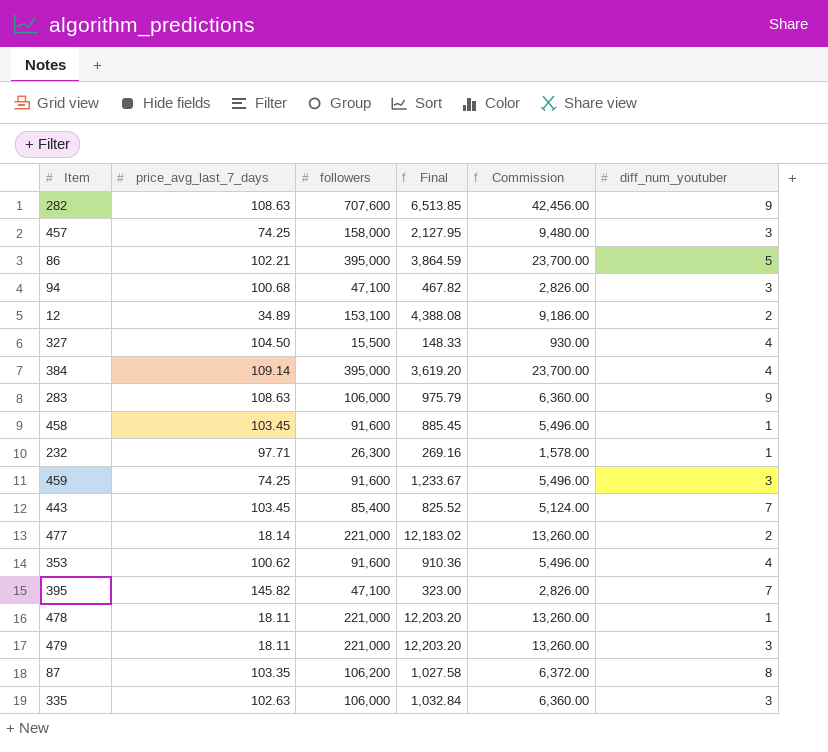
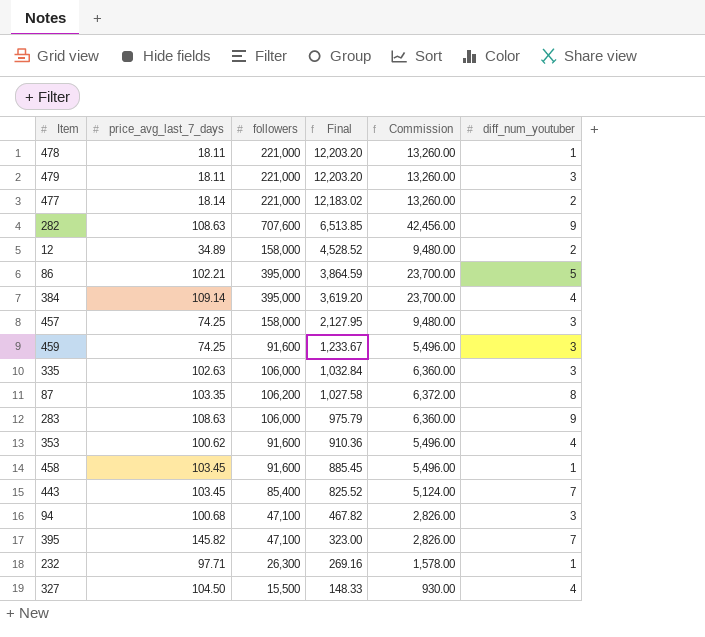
row order: none -> Final descending
12 | followers: 153,100 -> 158,000
12 | Final: 4,388.08 -> 4,528.52
12 | Commission: 9,186.00 -> 9,480.00

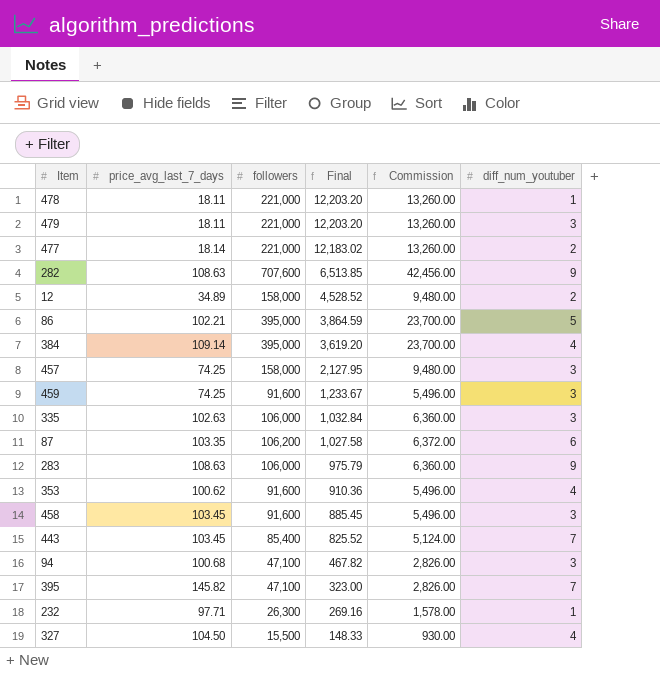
87 | diff_num_youtuber: 8 -> 6
458 | diff_num_youtuber: 1 -> 3

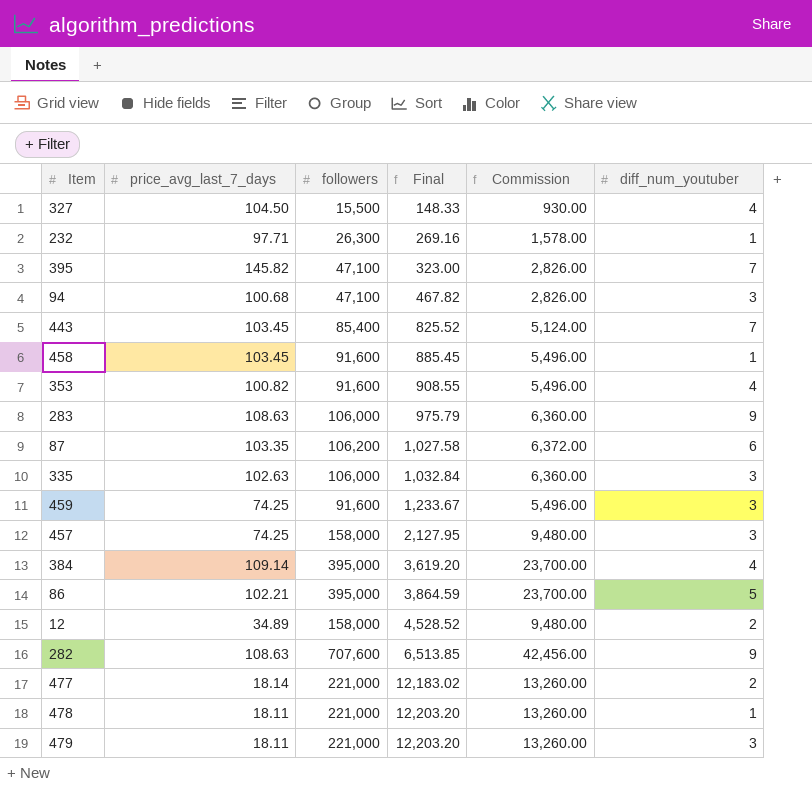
row order: Final descending -> Final ascending
458 | diff_num_youtuber: 3 -> 1
353 | price_avg_last_7_days: 100.62 -> 100.82
353 | Final: 910.36 -> 908.55

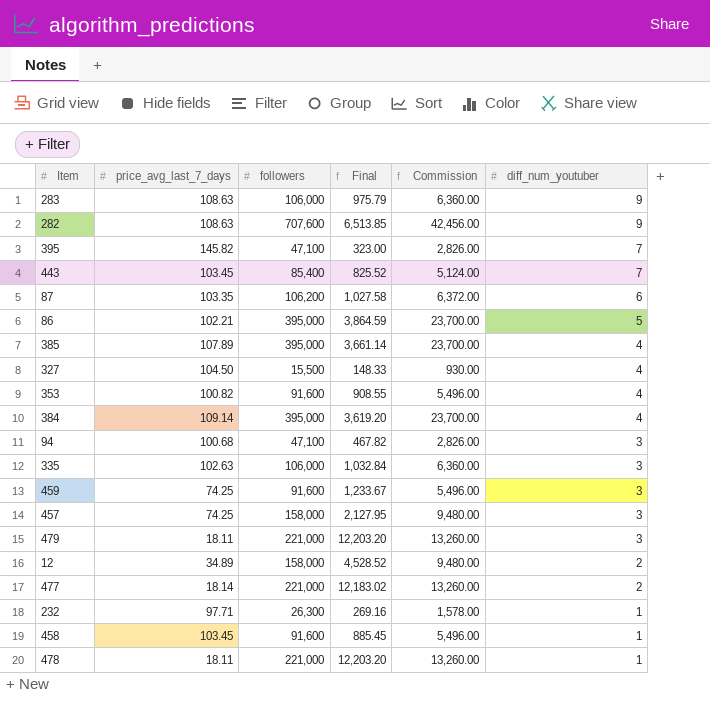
row order: Final ascending -> diff_num_youtuber descending
row 385: none -> 107.89 | 395,000 | 3,661.14 | 23,700.00 | 4

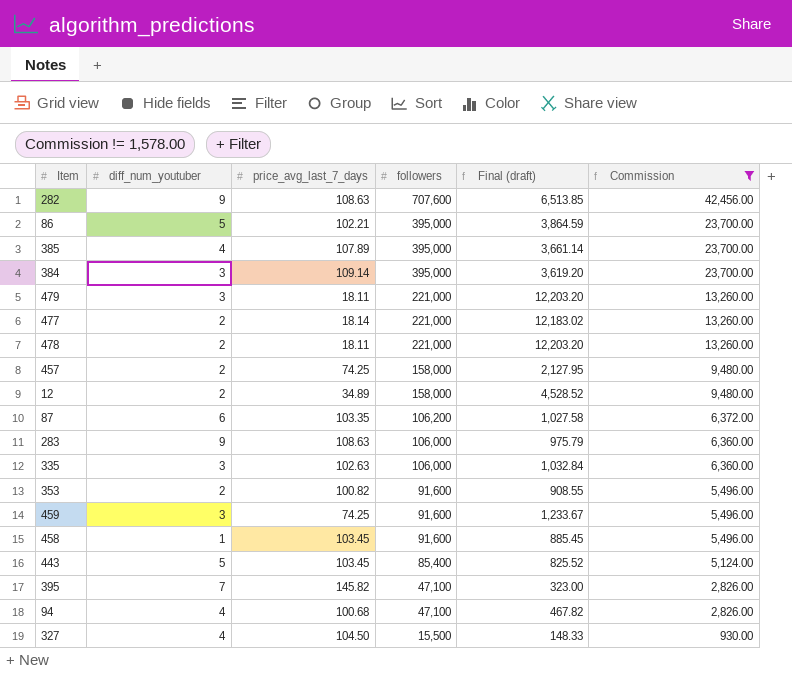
filter: none -> Commission != 1,578.00
row order: diff_num_youtuber descending -> followers descending
column diff_num_youtuber | position: 6 -> 2
column name: Final -> Final (draft)
384 | diff_num_youtuber: 4 -> 3
478 | diff_num_youtuber: 1 -> 2
457 | diff_num_youtuber: 3 -> 2
353 | diff_num_youtuber: 4 -> 2
443 | diff_num_youtuber: 7 -> 5
94 | diff_num_youtuber: 3 -> 4

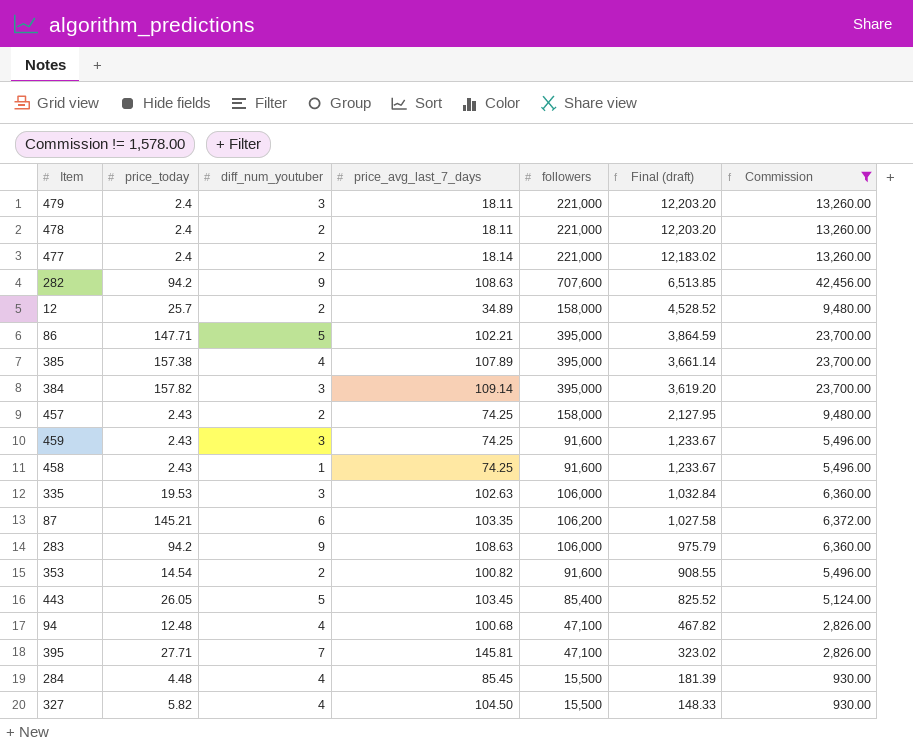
row order: followers descending -> Final (draft) descending
column price_today | position: none -> 2
458 | price_avg_last_7_days: 103.45 -> 74.25
458 | Final (draft): 885.45 -> 1,233.67
395 | price_avg_last_7_days: 145.82 -> 145.81
395 | Final (draft): 323.00 -> 323.02
row 284: none -> 4.48 | 4 | 85.45 | 15,500 | 181.39 | 930.00

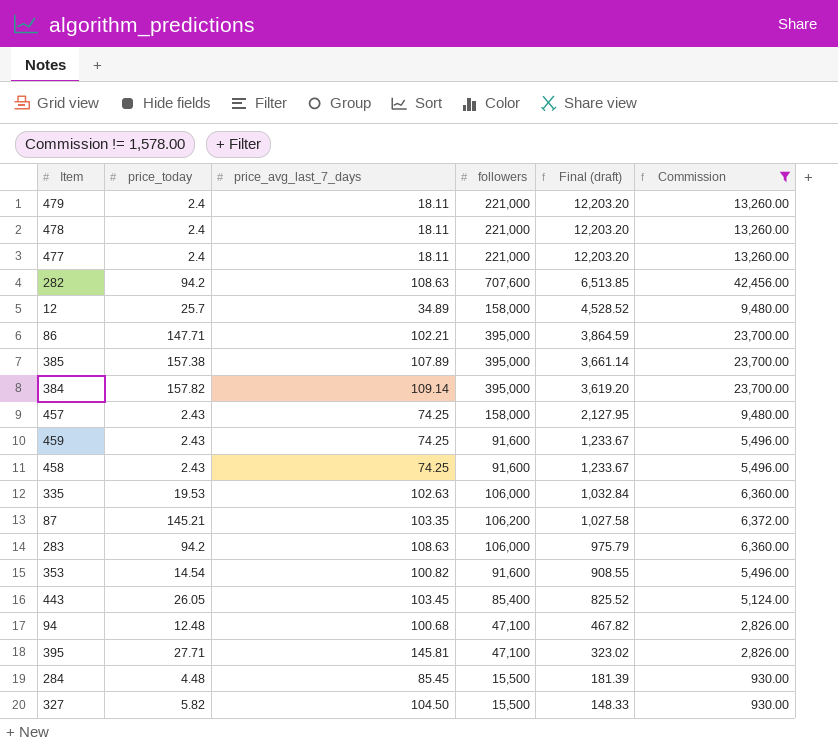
column diff_num_youtuber | position: 3 -> none
477 | price_avg_last_7_days: 18.14 -> 18.11
477 | Final (draft): 12,183.02 -> 12,203.20

